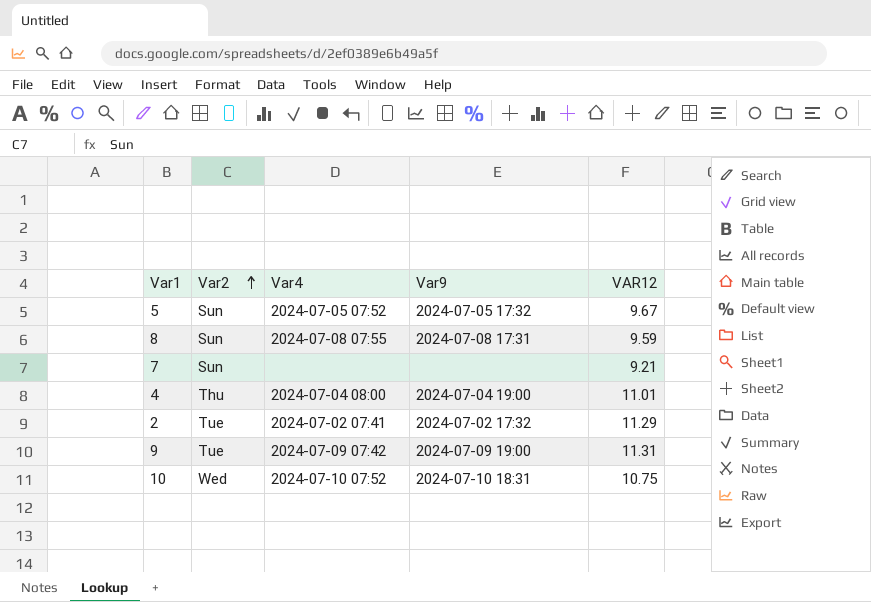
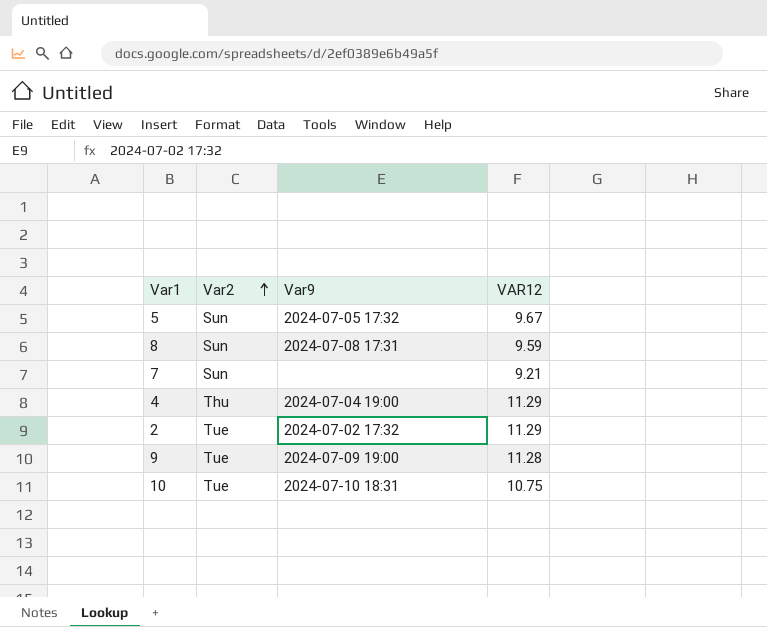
column Var4 | position: 3 -> none
4 | VAR12: 11.01 -> 11.29
9 | VAR12: 11.31 -> 11.28
10 | Var2: Wed -> Tue

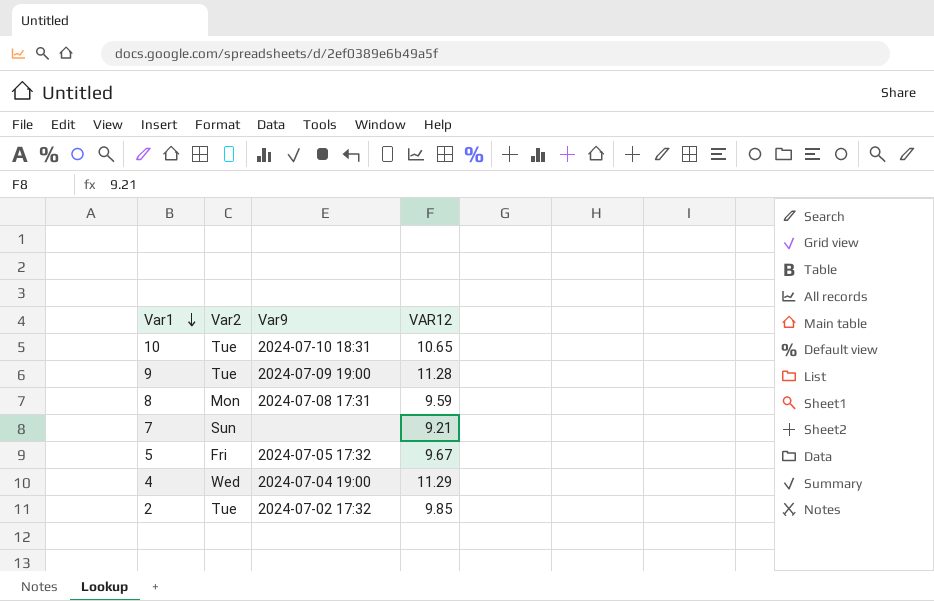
row order: Var2 ascending -> Var1 descending
10 | VAR12: 10.75 -> 10.65
8 | Var2: Sun -> Mon
5 | Var2: Sun -> Fri
4 | Var2: Thu -> Wed
2 | VAR12: 11.29 -> 9.85

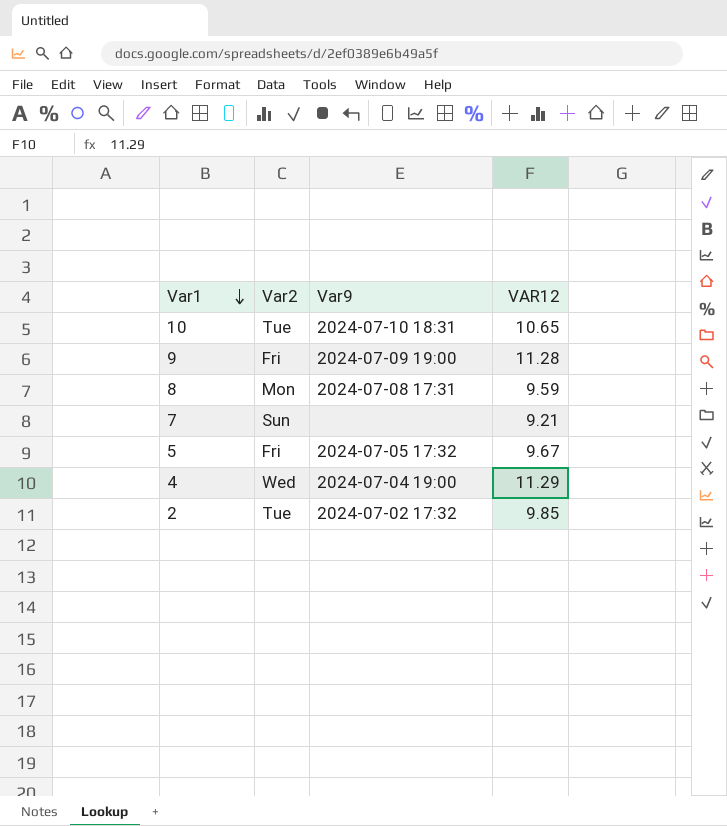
9 | Var2: Tue -> Fri

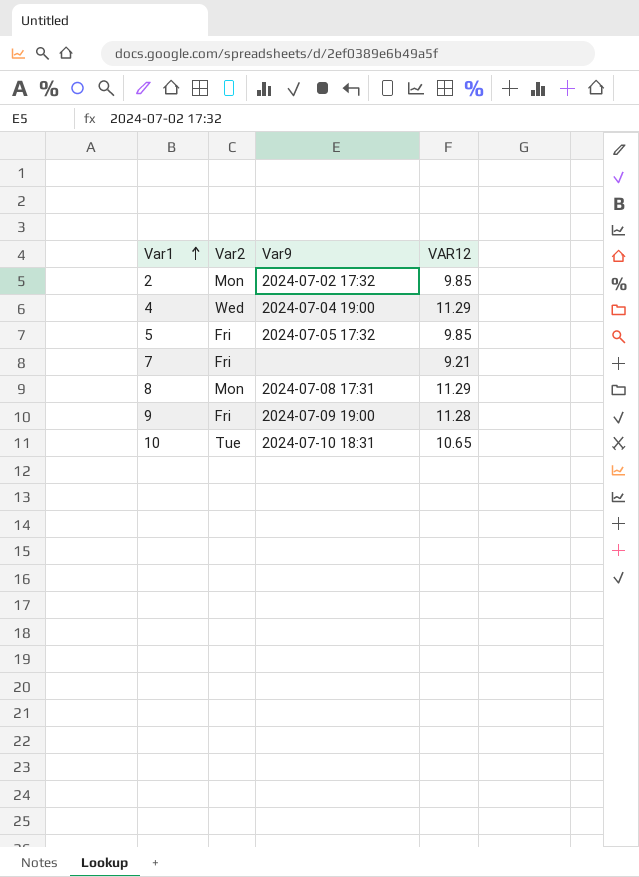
row order: Var1 descending -> Var1 ascending
2 | Var2: Tue -> Mon
5 | VAR12: 9.67 -> 9.85
7 | Var2: Sun -> Fri
8 | VAR12: 9.59 -> 11.29

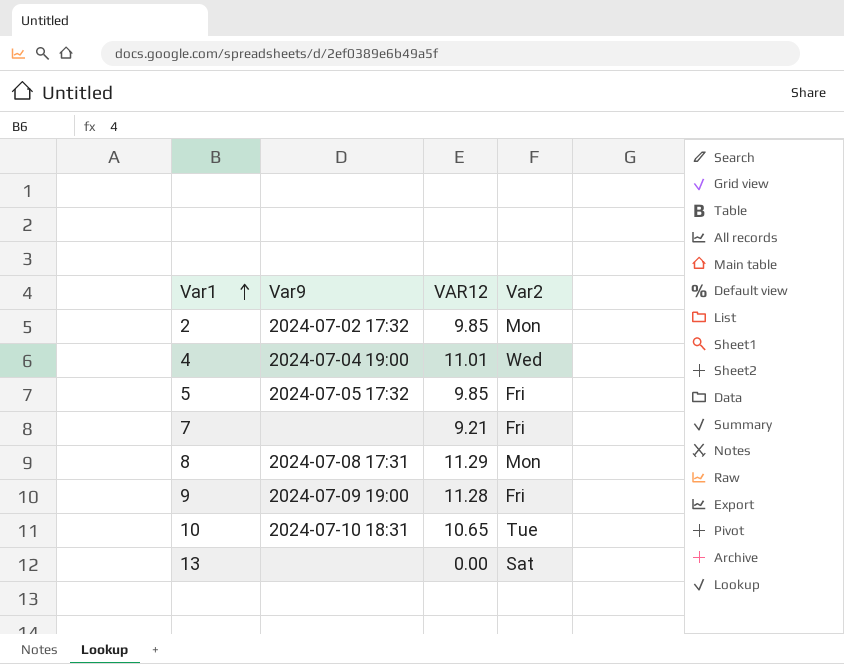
column Var2 | position: 2 -> 4
4 | VAR12: 11.29 -> 11.01
row 13: none -> none | 0.00 | Sat

